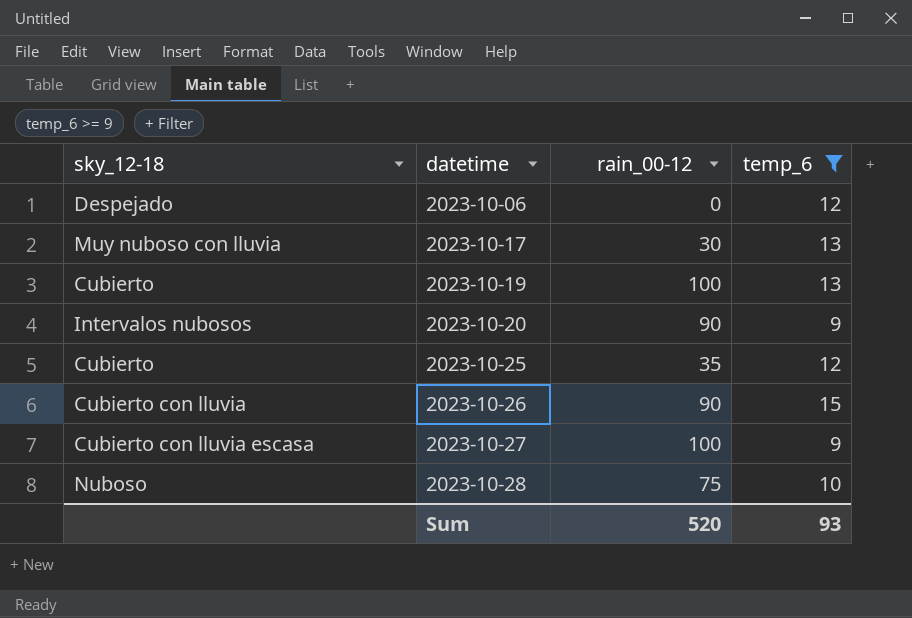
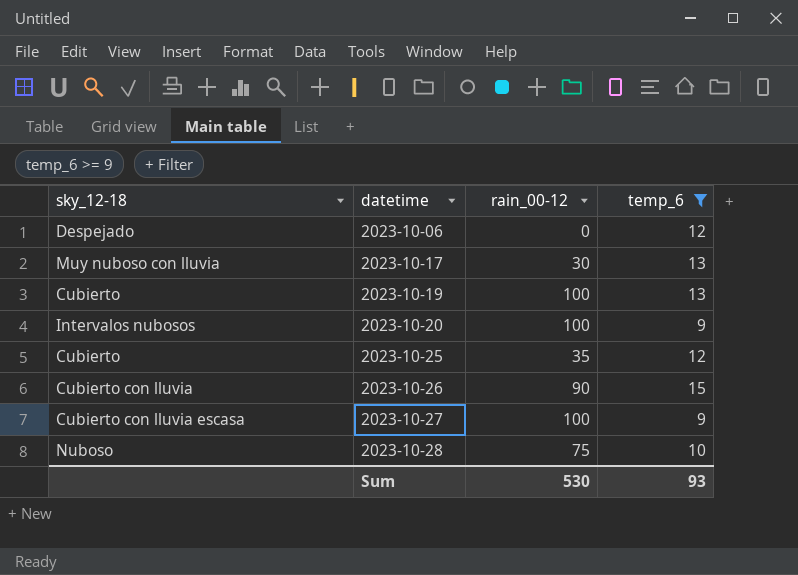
2023-10-20 | rain_00-12: 90 -> 100
Sum | rain_00-12: 520 -> 530

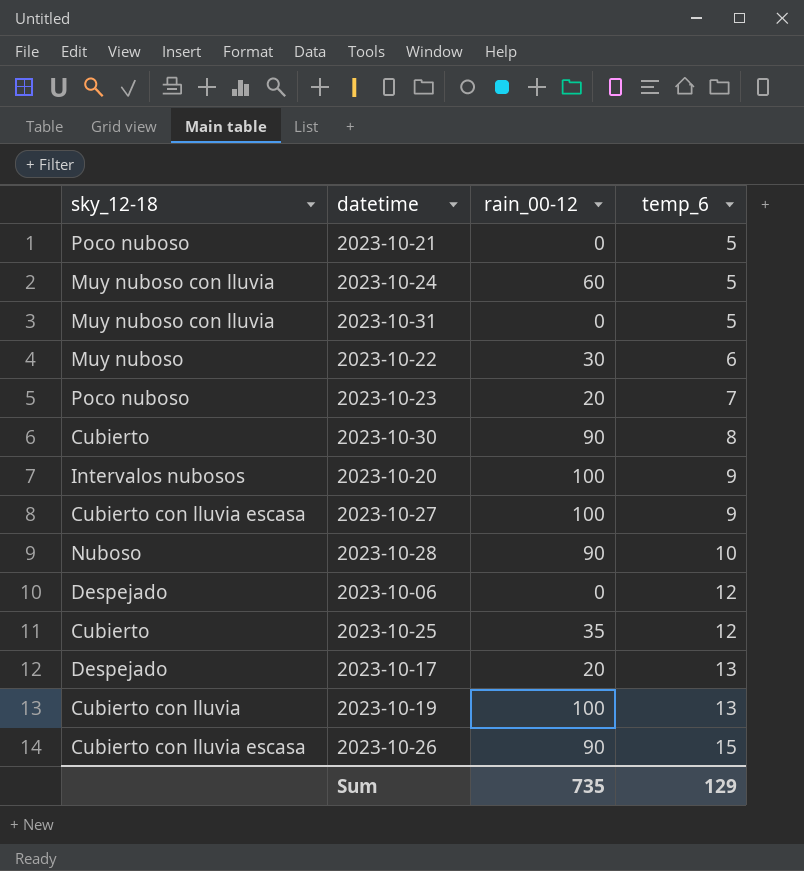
filter: temp_6 >= 9 -> none
row order: datetime ascending -> temp_6 ascending
2023-10-28 | rain_00-12: 75 -> 90
2023-10-17 | sky_12-18: Muy nuboso con lluvia -> Despejado
2023-10-17 | rain_00-12: 30 -> 20
2023-10-19 | sky_12-18: Cubierto -> Cubierto con lluvia
2023-10-26 | sky_12-18: Cubierto con lluvia -> Cubierto con lluvia escasa
Sum | rain_00-12: 530 -> 735
Sum | temp_6: 93 -> 129

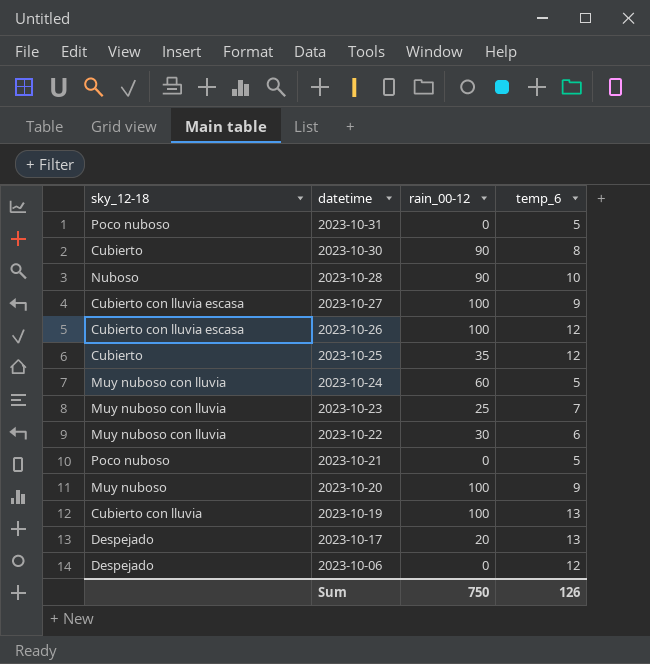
row order: temp_6 ascending -> datetime descending
2023-10-31 | sky_12-18: Muy nuboso con lluvia -> Poco nuboso
2023-10-26 | rain_00-12: 90 -> 100
2023-10-26 | temp_6: 15 -> 12
2023-10-23 | sky_12-18: Poco nuboso -> Muy nuboso con lluvia
2023-10-23 | rain_00-12: 20 -> 25
2023-10-22 | sky_12-18: Muy nuboso -> Muy nuboso con lluvia
2023-10-20 | sky_12-18: Intervalos nubosos -> Muy nuboso
Sum | rain_00-12: 735 -> 750
Sum | temp_6: 129 -> 126

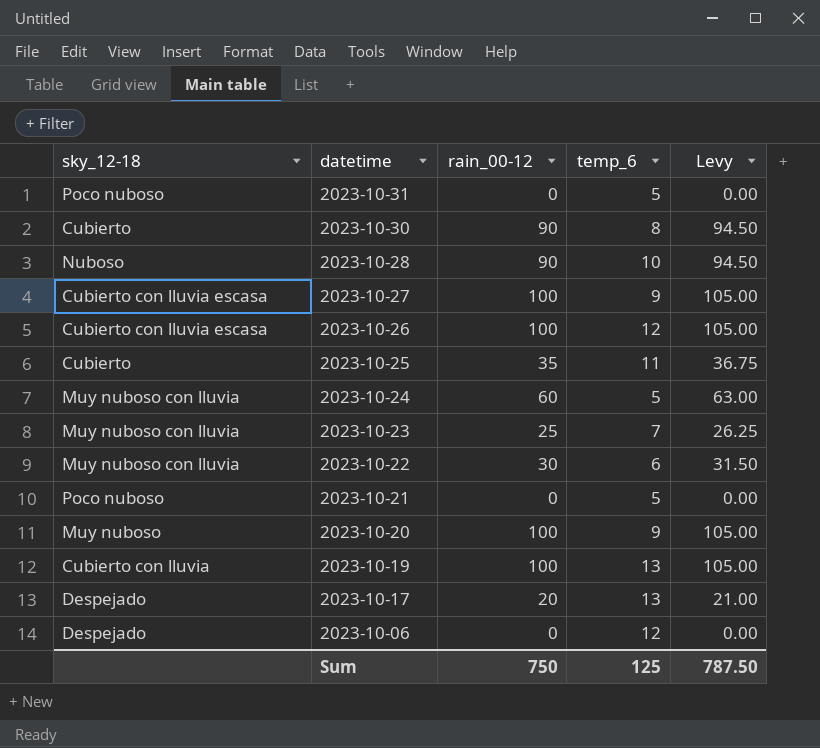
column Levy | formula: none -> [rain_00-12] * 1.05
2023-10-25 | temp_6: 12 -> 11
Sum | temp_6: 126 -> 125

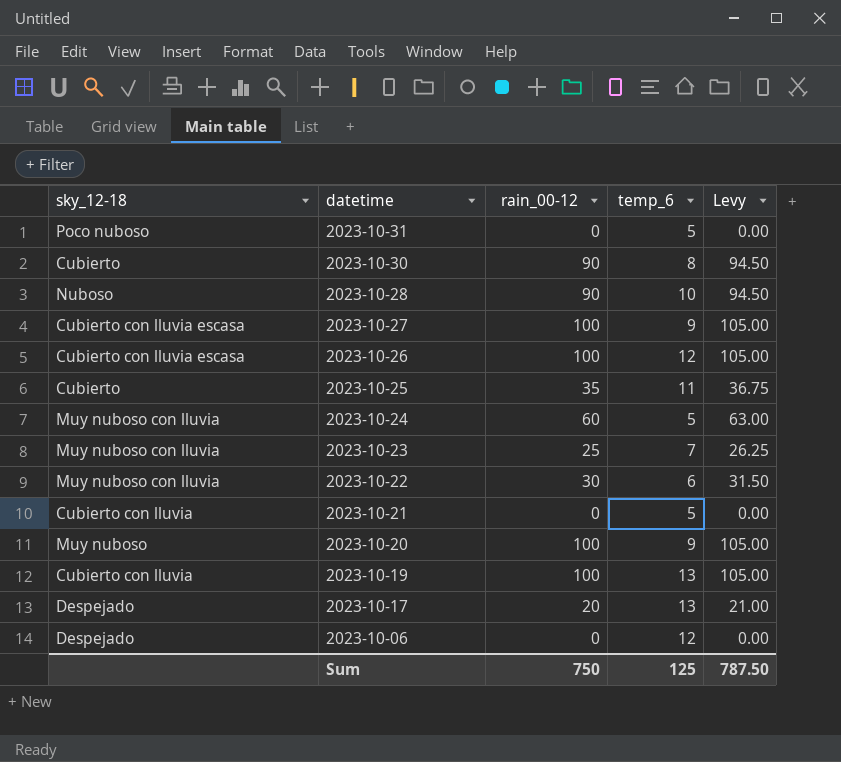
2023-10-21 | sky_12-18: Poco nuboso -> Cubierto con lluvia

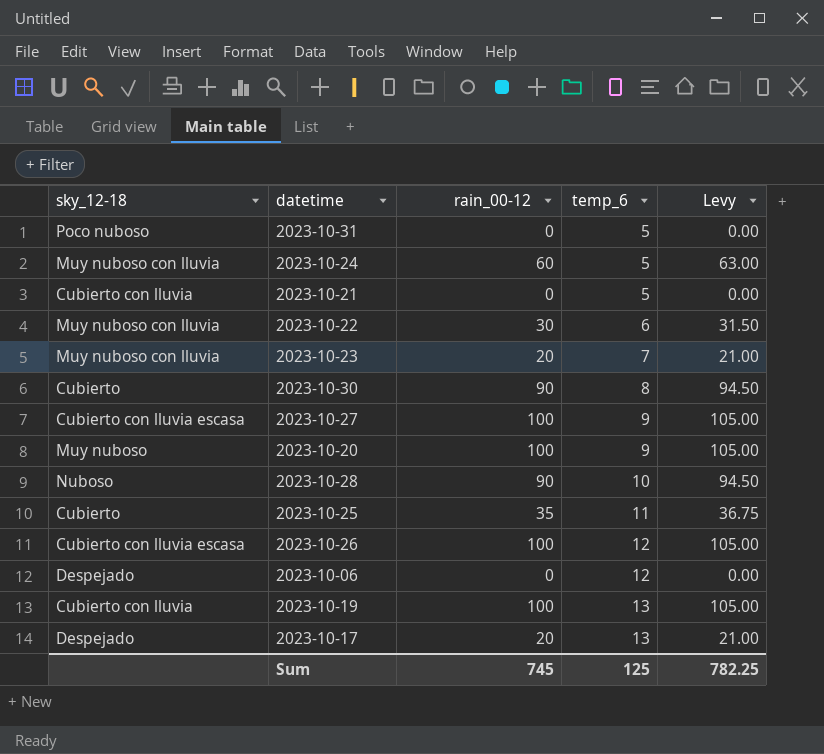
row order: datetime descending -> temp_6 ascending
2023-10-23 | rain_00-12: 25 -> 20
2023-10-23 | Levy: 26.25 -> 21.00
Sum | rain_00-12: 750 -> 745
Sum | Levy: 787.50 -> 782.25

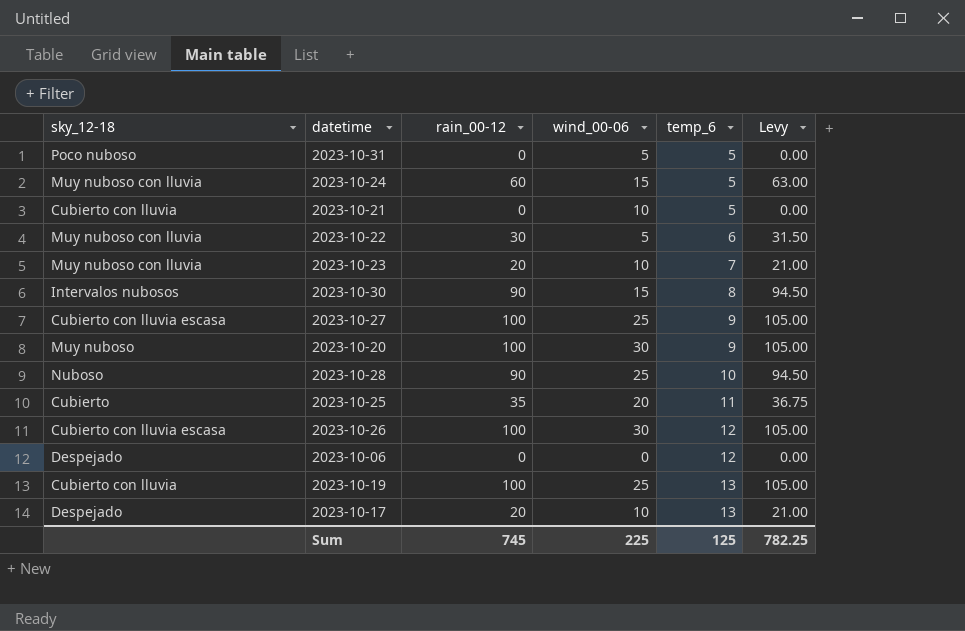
column wind_00-06 | position: none -> 4
2023-10-30 | sky_12-18: Cubierto -> Intervalos nubosos

